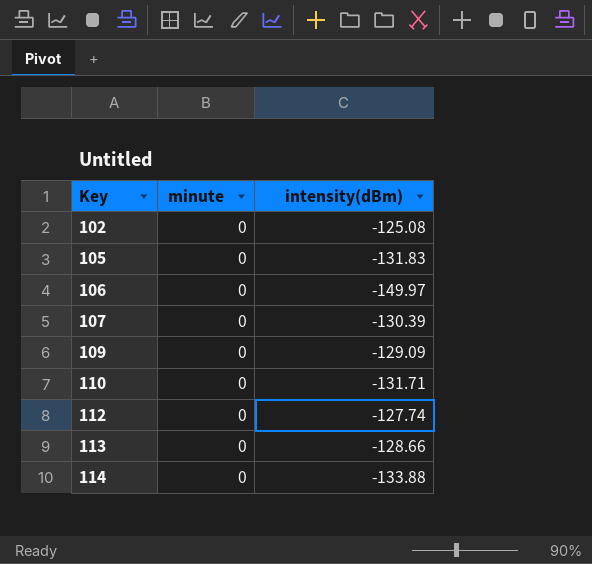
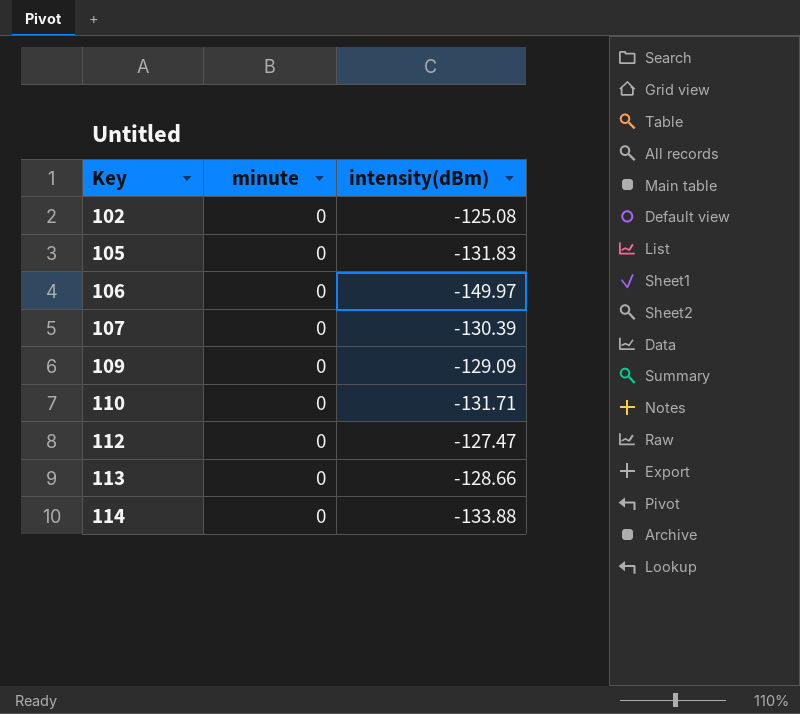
112 | intensity(dBm): -127.74 -> -127.47

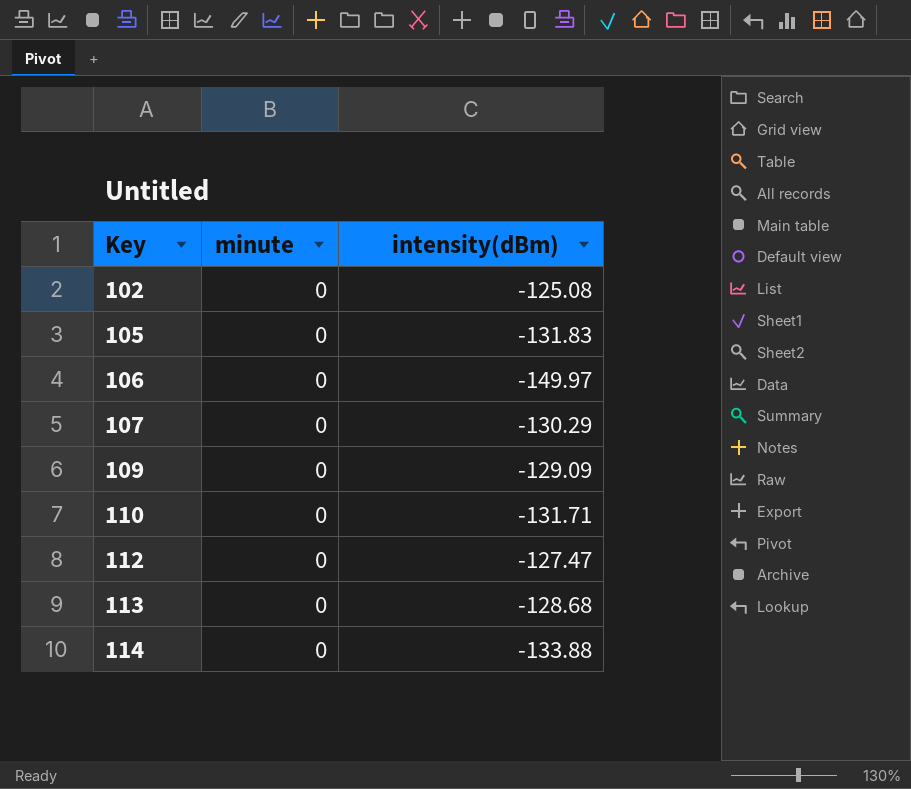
107 | intensity(dBm): -130.39 -> -130.29
113 | intensity(dBm): -128.66 -> -128.68

